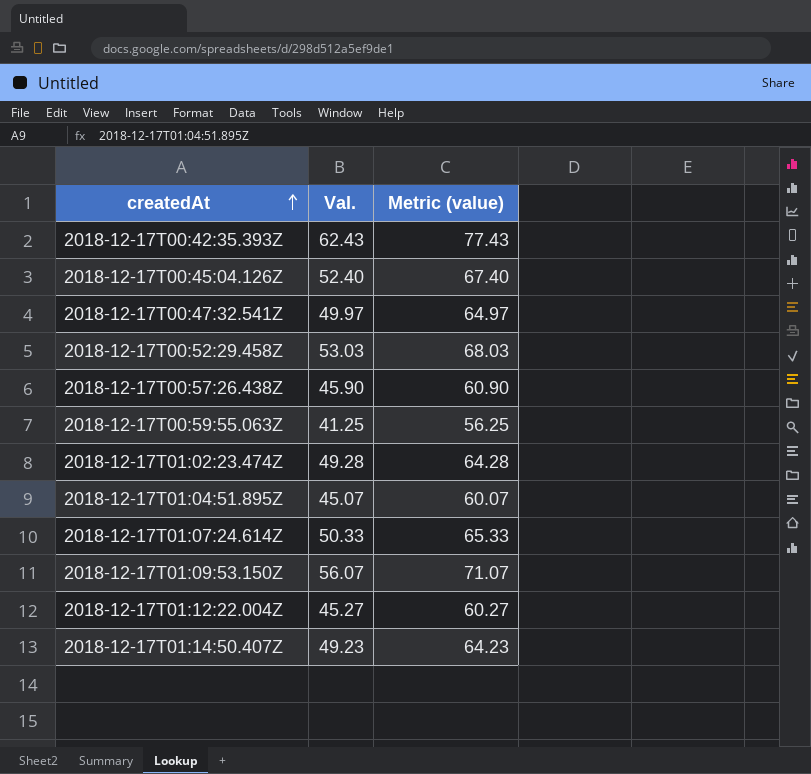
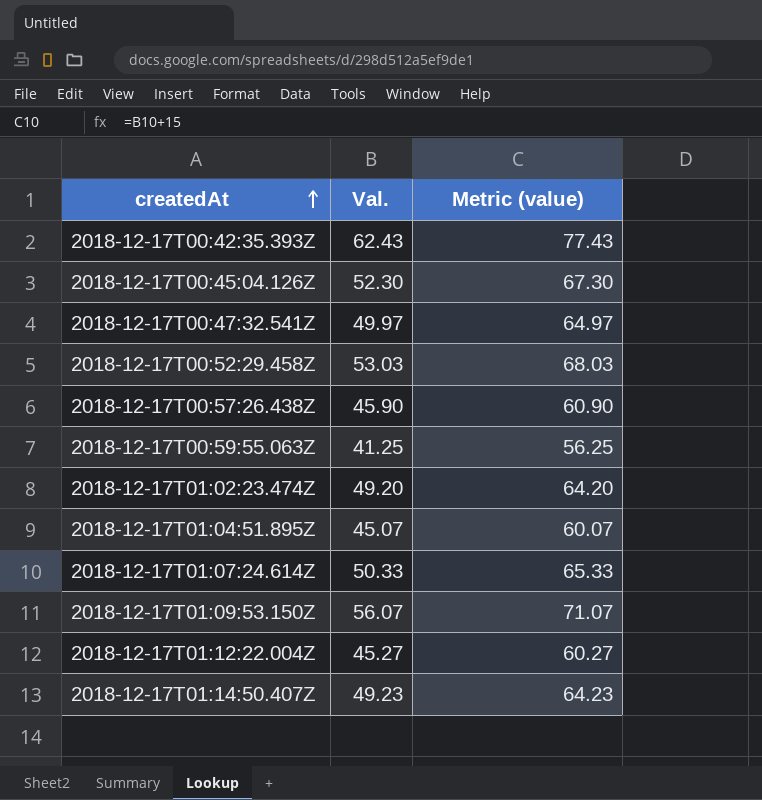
2018-12-17T00:45:04.126Z | Val.: 52.40 -> 52.30
2018-12-17T00:45:04.126Z | Metric (value): 67.40 -> 67.30
2018-12-17T01:02:23.474Z | Val.: 49.28 -> 49.20
2018-12-17T01:02:23.474Z | Metric (value): 64.28 -> 64.20

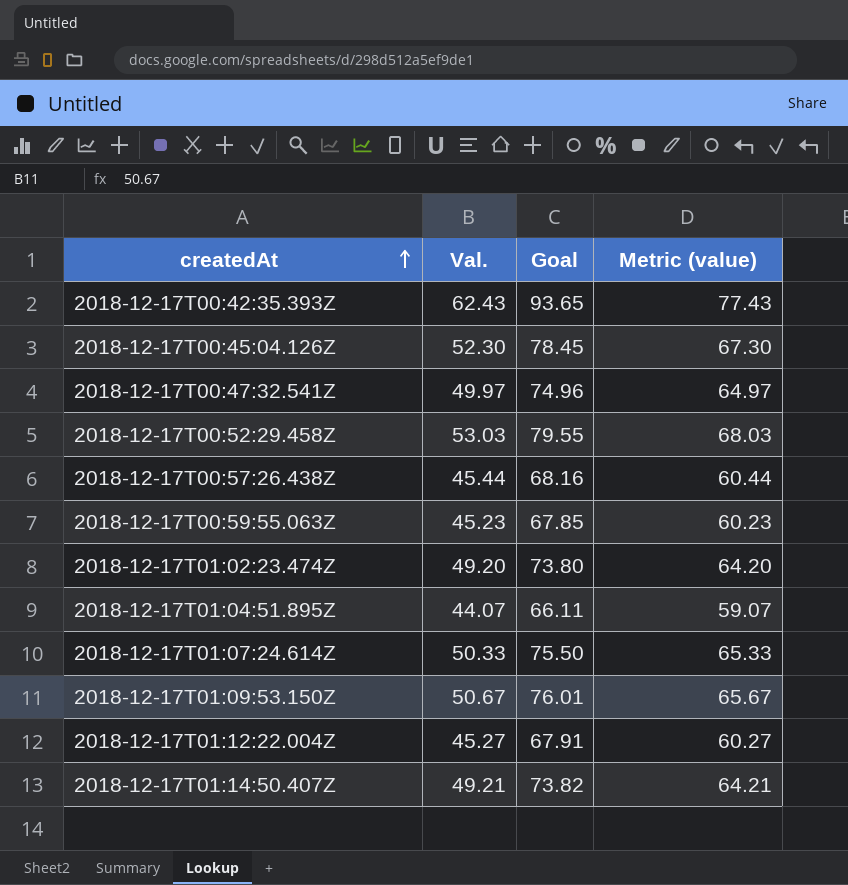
column Goal | formula: none -> [Val.] * 1.5
2018-12-17T00:57:26.438Z | Val.: 45.90 -> 45.44
2018-12-17T00:57:26.438Z | Metric (value): 60.90 -> 60.44
2018-12-17T00:59:55.063Z | Val.: 41.25 -> 45.23
2018-12-17T00:59:55.063Z | Metric (value): 56.25 -> 60.23
2018-12-17T01:04:51.895Z | Val.: 45.07 -> 44.07
2018-12-17T01:04:51.895Z | Metric (value): 60.07 -> 59.07
2018-12-17T01:09:53.150Z | Val.: 56.07 -> 50.67
2018-12-17T01:09:53.150Z | Metric (value): 71.07 -> 65.67
2018-12-17T01:14:50.407Z | Val.: 49.23 -> 49.21
2018-12-17T01:14:50.407Z | Metric (value): 64.23 -> 64.21

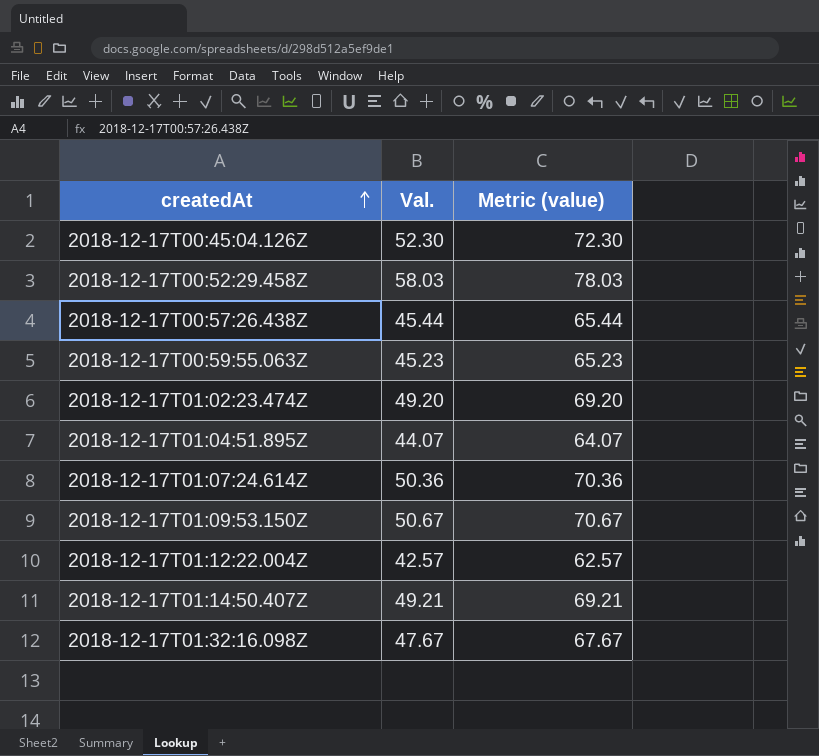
column Goal | formula: [Val.] * 1.5 -> none
column Metric (value) | formula: [Val.] + 15 -> [Val.] + 20
row 2018-12-17T00:42:35.393Z: 62.43 | 93.65 | 77.43 -> none
row 2018-12-17T00:47:32.541Z: 49.97 | 74.96 | 64.97 -> none
2018-12-17T00:52:29.458Z | Val.: 53.03 -> 58.03
2018-12-17T01:07:24.614Z | Val.: 50.33 -> 50.36
2018-12-17T01:12:22.004Z | Val.: 45.27 -> 42.57
row 2018-12-17T01:32:16.098Z: none -> 47.67 | 67.67

